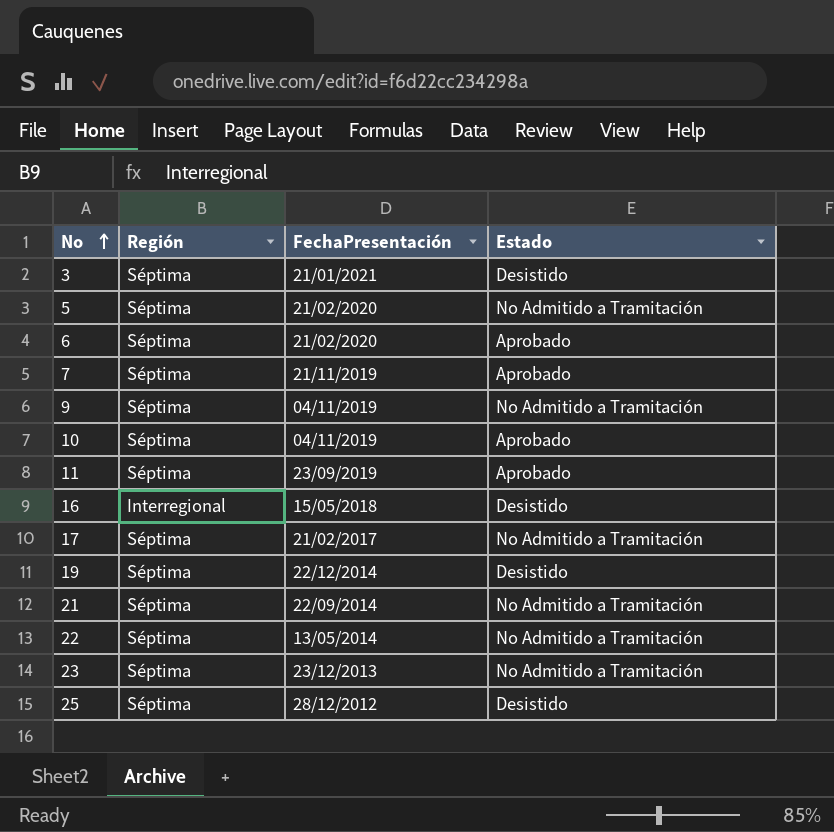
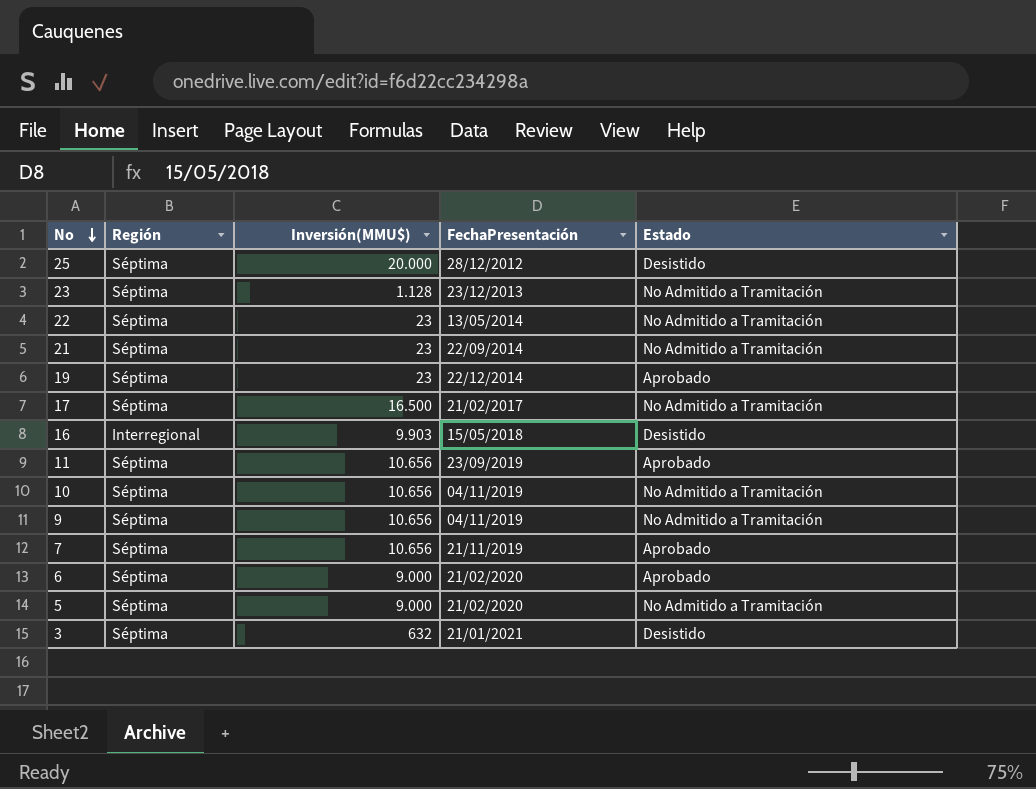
row order: No ascending -> No descending
column Inversión(MMU$) | position: none -> 3
19 | Estado: Desistido -> Aprobado
10 | Estado: Aprobado -> No Admitido a Tramitación

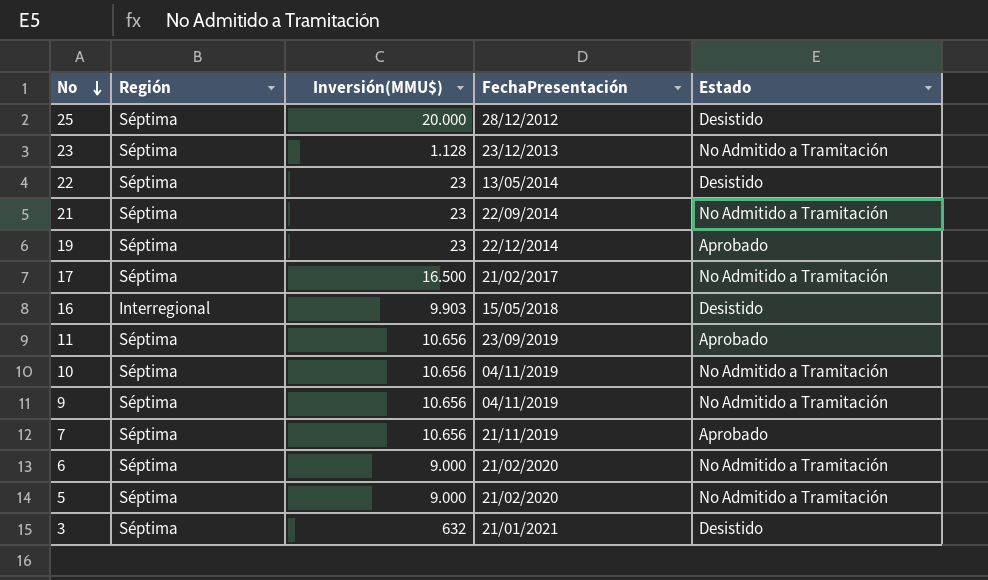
22 | Estado: No Admitido a Tramitación -> Desistido
6 | Estado: Aprobado -> No Admitido a Tramitación

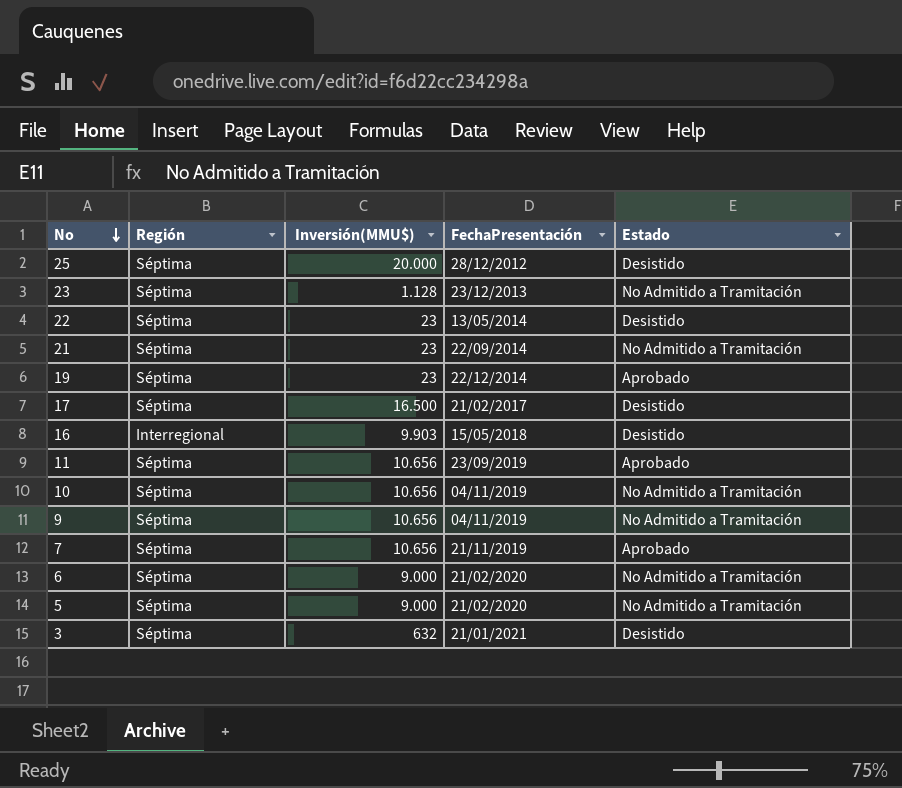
17 | Estado: No Admitido a Tramitación -> Desistido

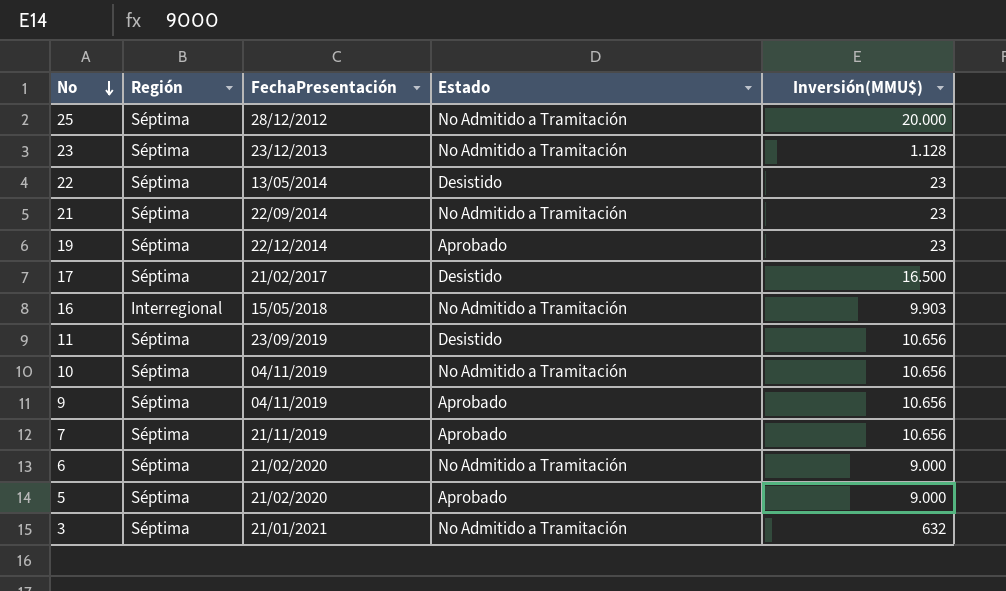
column Inversión(MMU$) | position: 3 -> 5
25 | Estado: Desistido -> No Admitido a Tramitación
16 | Estado: Desistido -> No Admitido a Tramitación
11 | Estado: Aprobado -> Desistido
9 | Estado: No Admitido a Tramitación -> Aprobado
5 | Estado: No Admitido a Tramitación -> Aprobado
3 | Estado: Desistido -> No Admitido a Tramitación

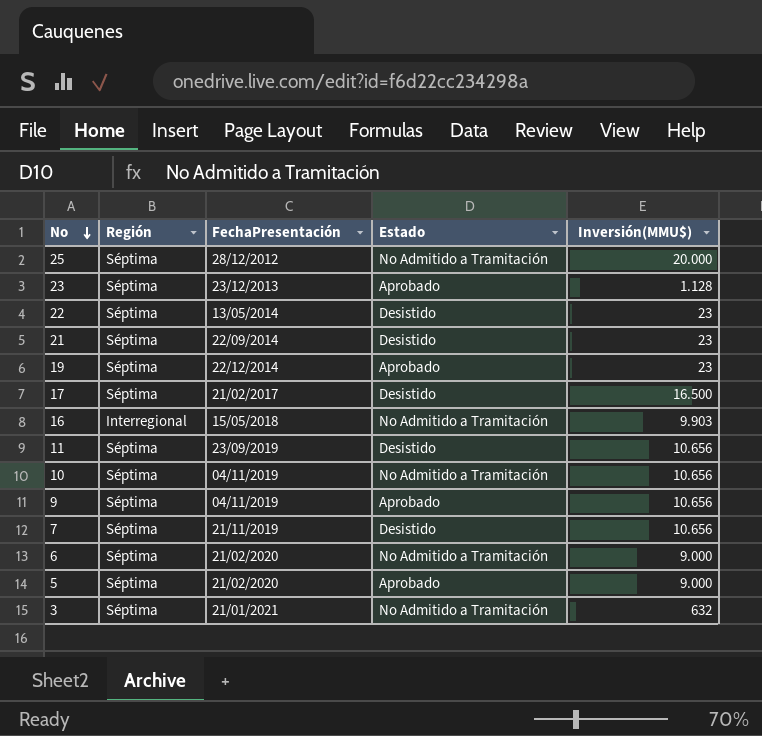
23 | Estado: No Admitido a Tramitación -> Aprobado
21 | Estado: No Admitido a Tramitación -> Desistido
7 | Estado: Aprobado -> Desistido

